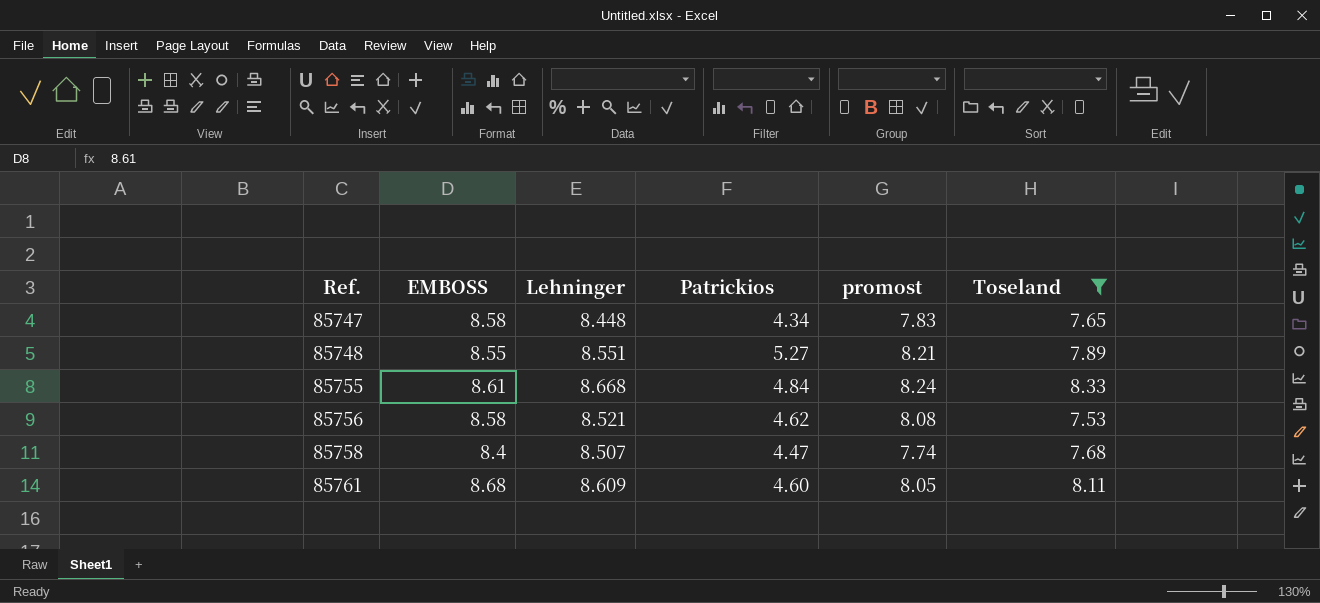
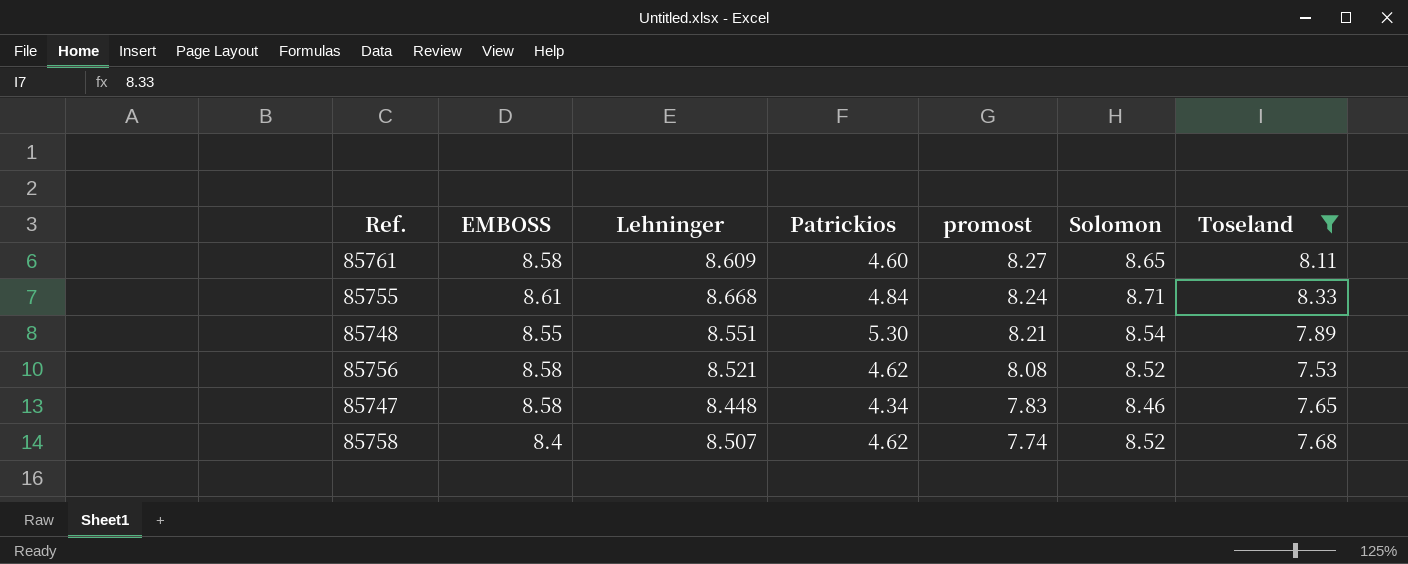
row order: Ref. ascending -> promost descending
column Solomon | position: none -> 6
85761 | EMBOSS: 8.68 -> 8.58
85761 | promost: 8.05 -> 8.27
85748 | Patrickios: 5.27 -> 5.30
85758 | Patrickios: 4.47 -> 4.62

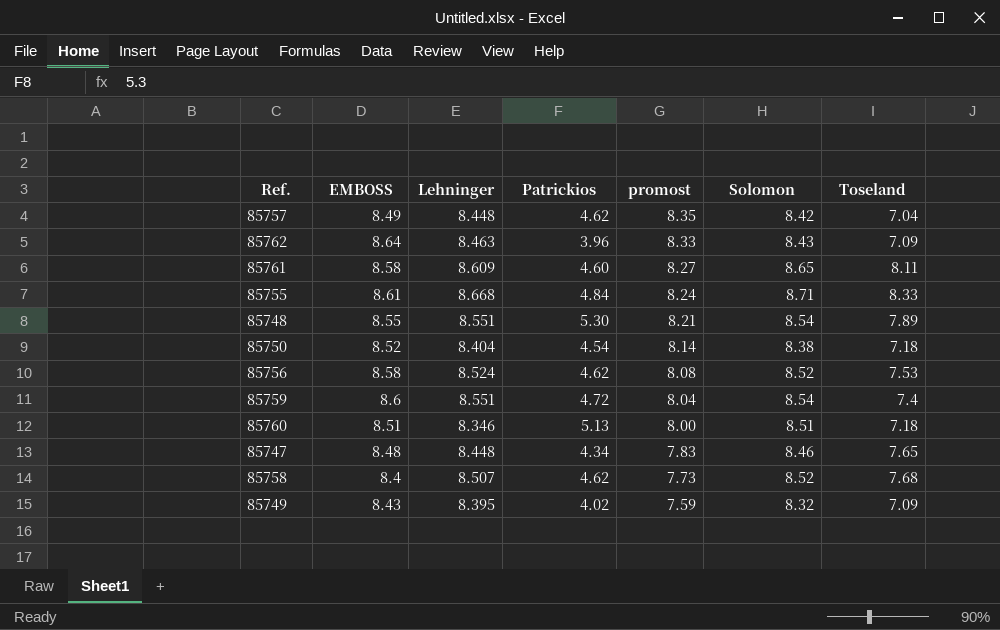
filter: Toseland >= 7.53 -> none
85756 | Lehninger: 8.521 -> 8.524
85747 | EMBOSS: 8.58 -> 8.48
85758 | promost: 7.74 -> 7.73

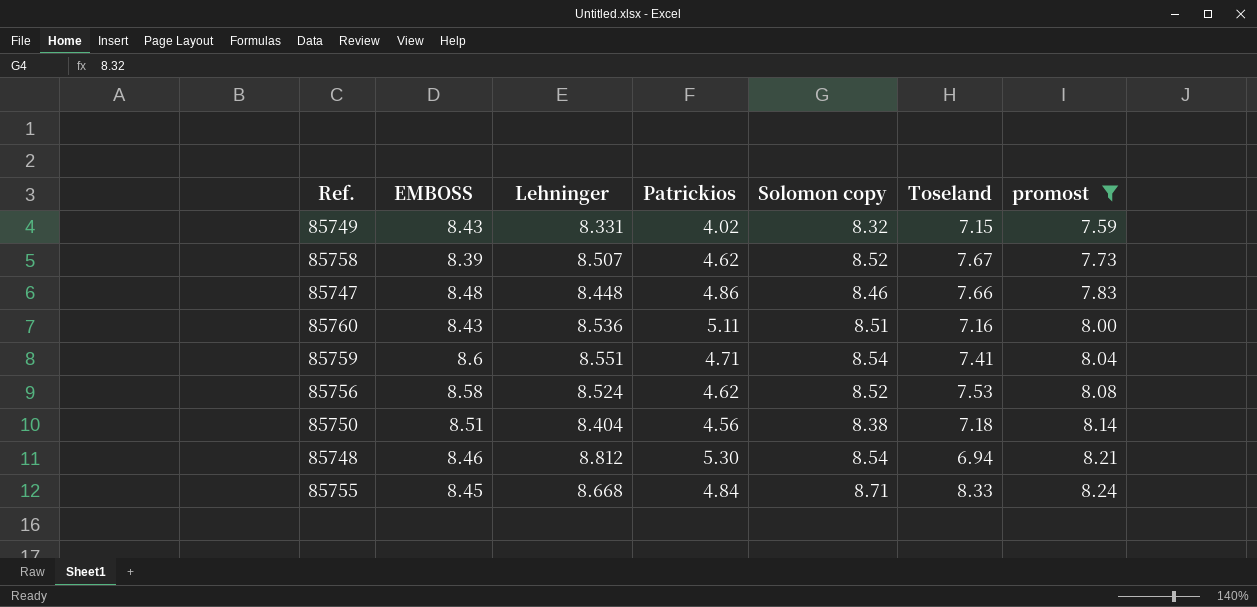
filter: none -> promost <= 8.24
row order: promost descending -> promost ascending
column name: Solomon -> Solomon copy
column promost | position: 5 -> 7
85749 | Lehninger: 8.395 -> 8.331
85749 | Toseland: 7.09 -> 7.15
85758 | EMBOSS: 8.4 -> 8.39
85758 | Toseland: 7.68 -> 7.67
85747 | Patrickios: 4.34 -> 4.86
85747 | Toseland: 7.65 -> 7.66
85760 | EMBOSS: 8.51 -> 8.43
85760 | Lehninger: 8.346 -> 8.536
85760 | Patrickios: 5.13 -> 5.11
85760 | Toseland: 7.18 -> 7.16
85759 | Patrickios: 4.72 -> 4.71
85759 | Toseland: 7.4 -> 7.41
85750 | EMBOSS: 8.52 -> 8.51
85750 | Patrickios: 4.54 -> 4.56
85748 | EMBOSS: 8.55 -> 8.46
85748 | Lehninger: 8.551 -> 8.812
85748 | Toseland: 7.89 -> 6.94
85755 | EMBOSS: 8.61 -> 8.45

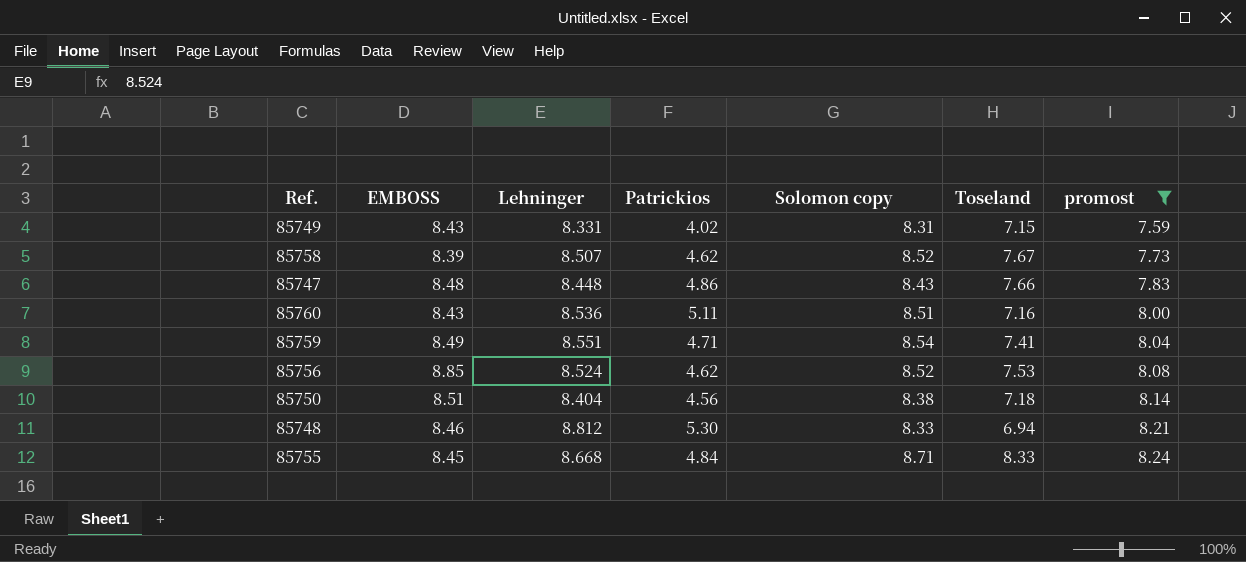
85749 | Solomon copy: 8.32 -> 8.31
85747 | Solomon copy: 8.46 -> 8.43
85759 | EMBOSS: 8.6 -> 8.49
85756 | EMBOSS: 8.58 -> 8.85
85748 | Solomon copy: 8.54 -> 8.33

